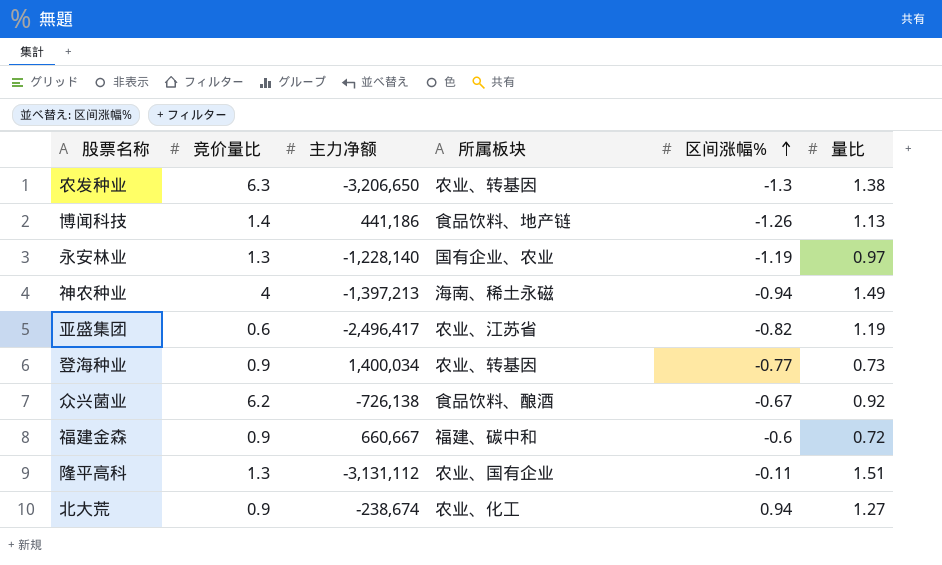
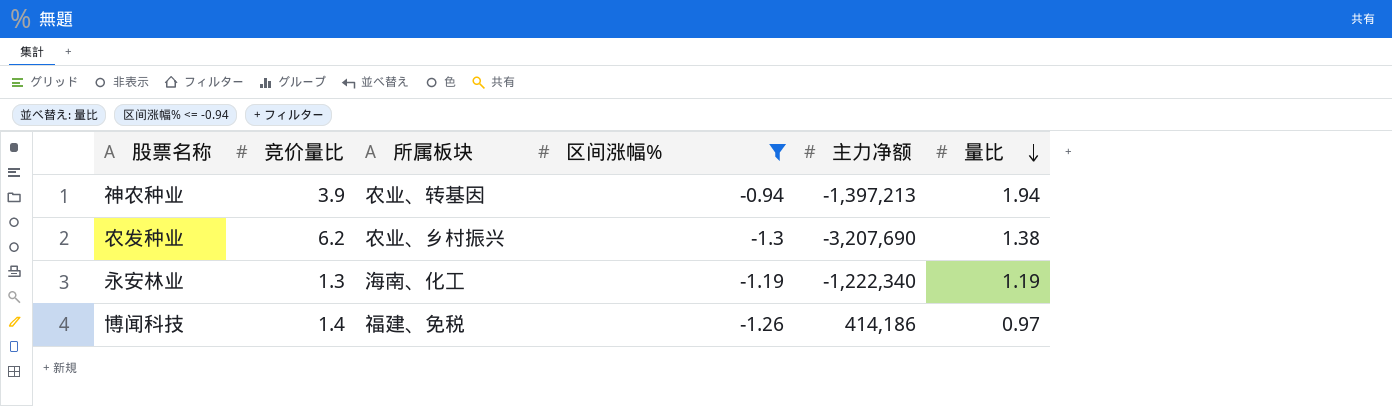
filter: none -> 区间涨幅% <= -0.94
row order: 区间涨幅% ascending -> 量比 descending
column 主力净额 | position: 3 -> 5
神农种业 | 竞价量比: 4 -> 3.9
神农种业 | 所属板块: 海南、稀土永磁 -> 农业、转基因
神农种业 | 量比: 1.49 -> 1.94
农发种业 | 竞价量比: 6.3 -> 6.2
农发种业 | 所属板块: 农业、转基因 -> 农业、乡村振兴
农发种业 | 主力净额: -3,206,650 -> -3,207,690
永安林业 | 所属板块: 国有企业、农业 -> 海南、化工
永安林业 | 主力净额: -1,228,140 -> -1,222,340
永安林业 | 量比: 0.97 -> 1.19
博闻科技 | 所属板块: 食品饮料、地产链 -> 福建、免税
博闻科技 | 主力净额: 441,186 -> 414,186
博闻科技 | 量比: 1.13 -> 0.97

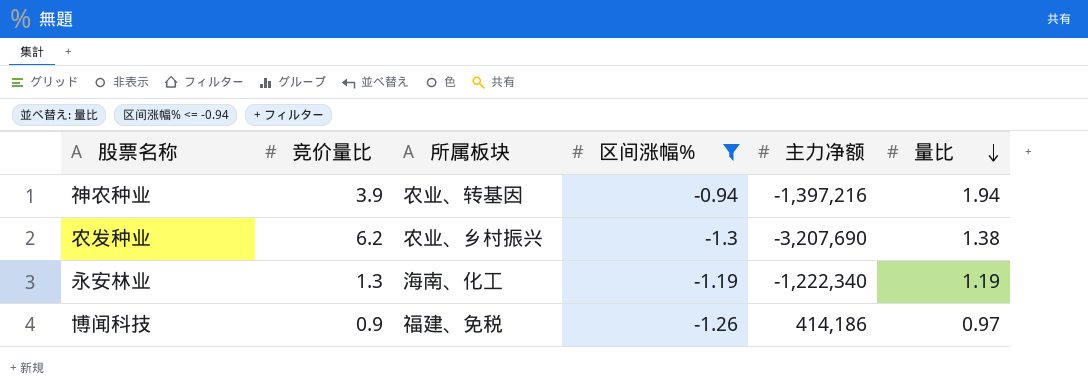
神农种业 | 主力净额: -1,397,213 -> -1,397,216
博闻科技 | 竞价量比: 1.4 -> 0.9

